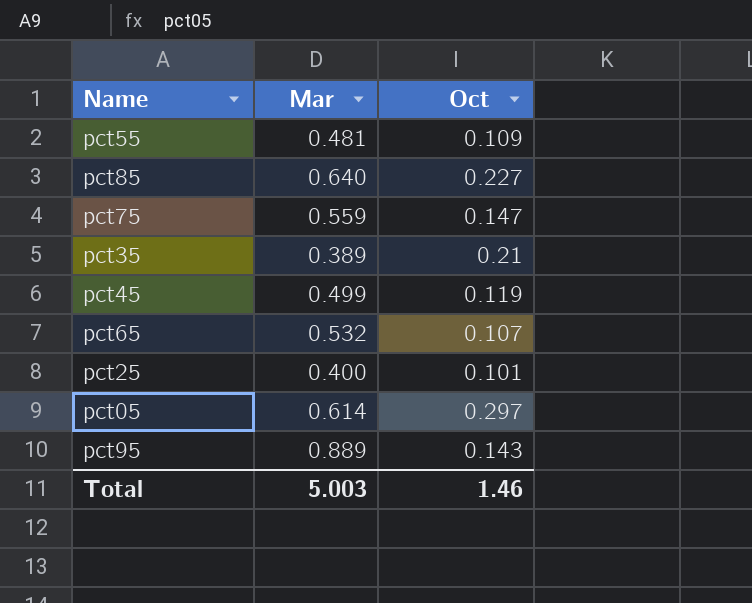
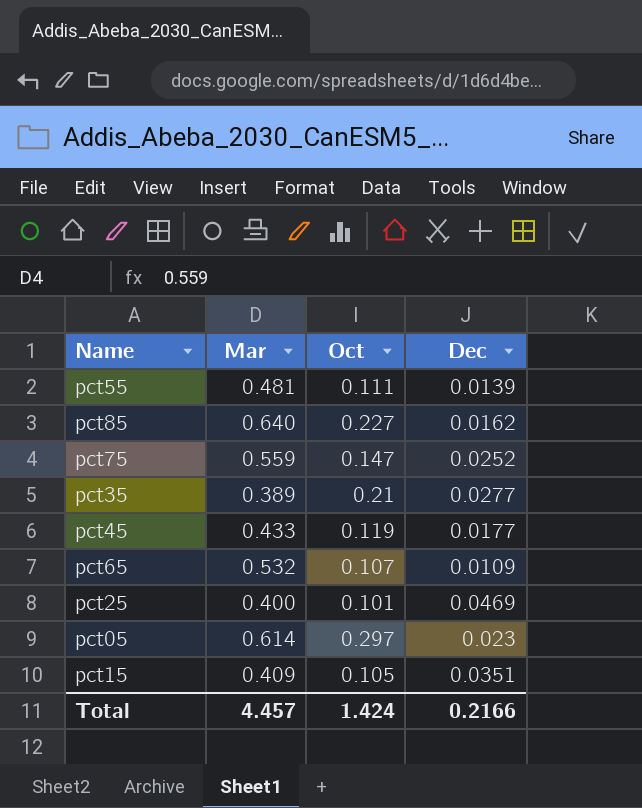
column Dec | position: none -> 4
row pct95: 0.889 | 0.143 -> none
pct55 | Oct: 0.109 -> 0.111
pct45 | Mar: 0.499 -> 0.433
row pct15: none -> 0.409 | 0.105 | 0.0351
Total | Mar: 5.003 -> 4.457
Total | Oct: 1.46 -> 1.424

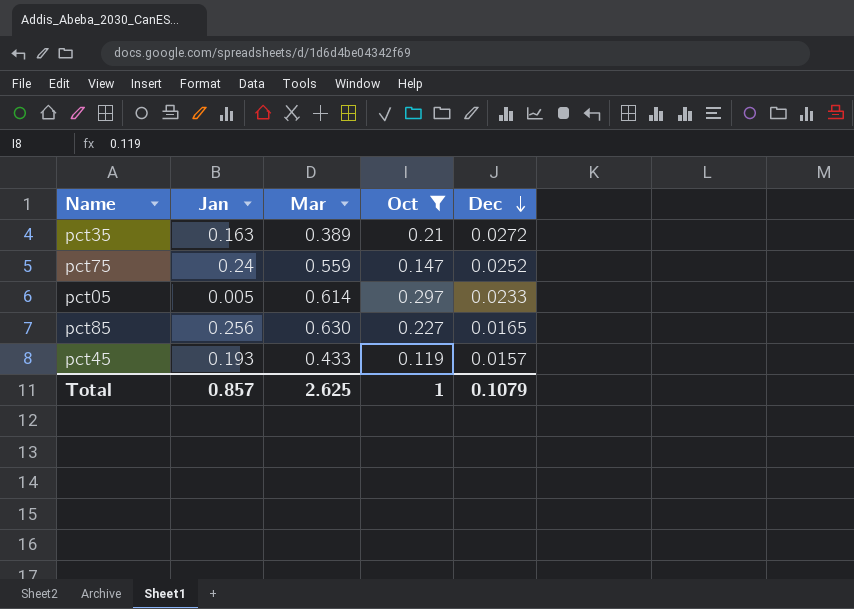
filter: none -> Oct >= 0.119
row order: none -> Dec descending
column Jan | position: none -> 2
pct35 | Dec: 0.0277 -> 0.0272
pct05 | Dec: 0.023 -> 0.0233
pct85 | Mar: 0.640 -> 0.630
pct85 | Dec: 0.0162 -> 0.0165
pct45 | Dec: 0.0177 -> 0.0157
Total | Mar: 4.457 -> 2.625
Total | Oct: 1.424 -> 1
Total | Dec: 0.2166 -> 0.1079

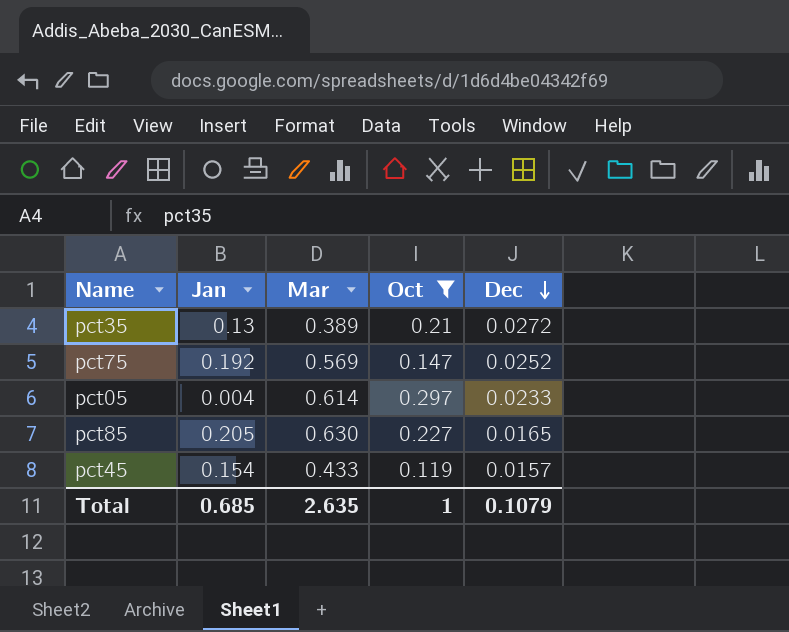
pct35 | Jan: 0.163 -> 0.13
pct75 | Jan: 0.24 -> 0.192
pct75 | Mar: 0.559 -> 0.569
pct05 | Jan: 0.005 -> 0.004
pct85 | Jan: 0.256 -> 0.205
pct45 | Jan: 0.193 -> 0.154
Total | Jan: 0.857 -> 0.685
Total | Mar: 2.625 -> 2.635

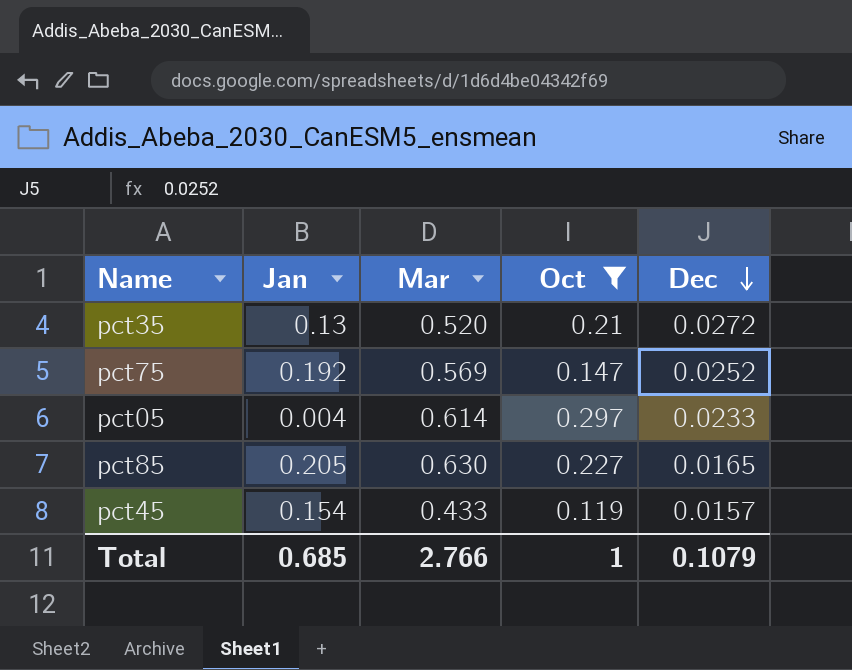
pct35 | Mar: 0.389 -> 0.520
Total | Mar: 2.635 -> 2.766

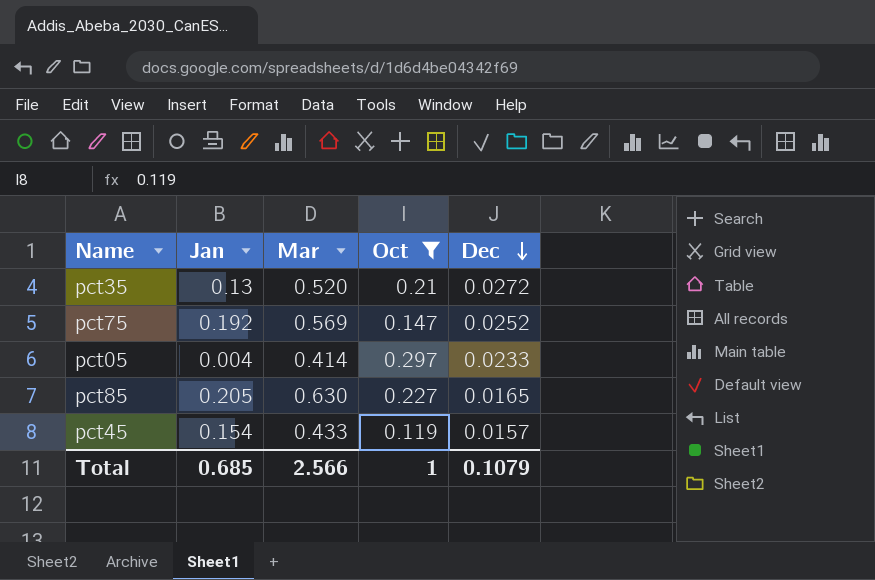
pct05 | Mar: 0.614 -> 0.414
Total | Mar: 2.766 -> 2.566

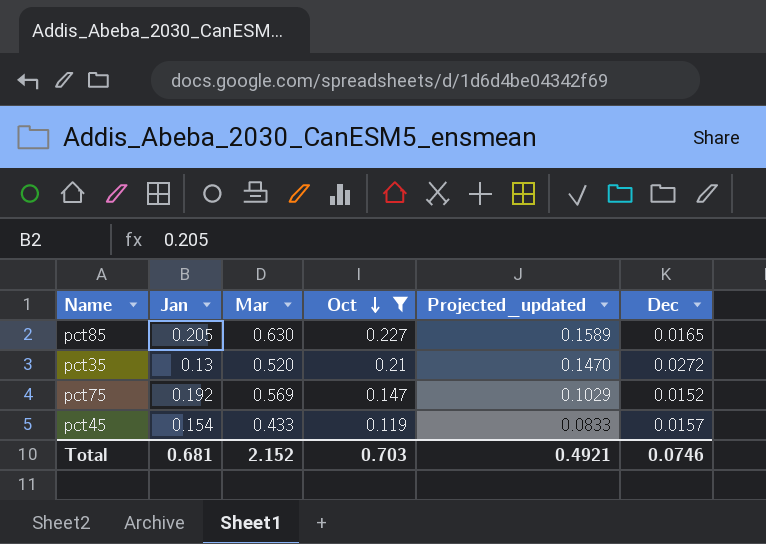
row order: Dec descending -> Oct descending
column Projected_updated | formula: none -> [Oct] * 0.7
row pct05: 0.004 | 0.414 | 0.297 | 0.0233 -> none
pct75 | Dec: 0.0252 -> 0.0152
Total | Jan: 0.685 -> 0.681
Total | Mar: 2.566 -> 2.152
Total | Oct: 1 -> 0.703
Total | Dec: 0.1079 -> 0.0746

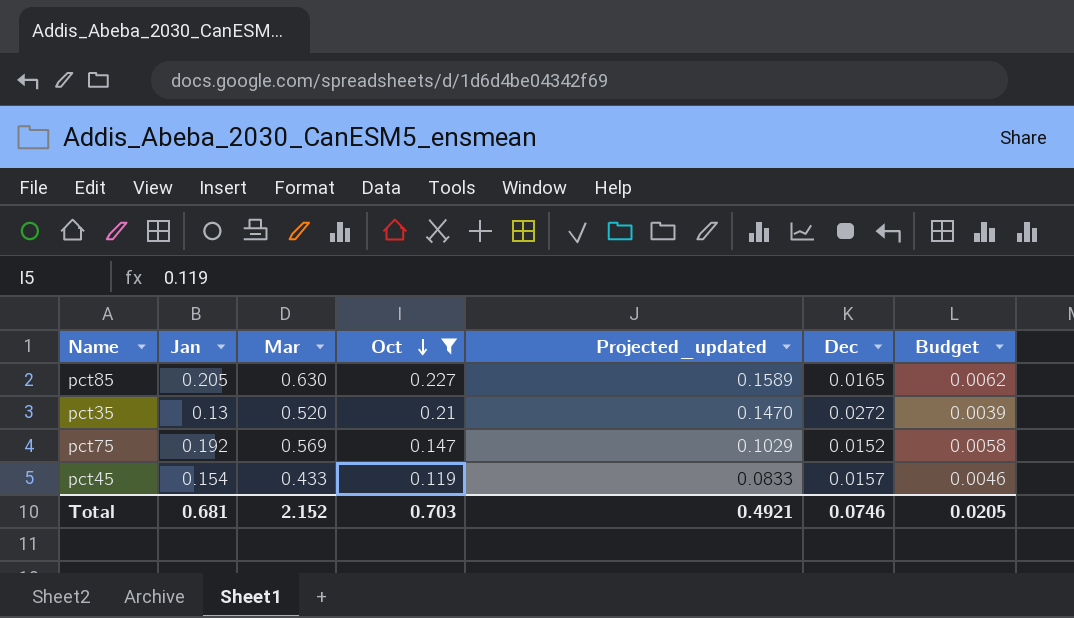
column Budget | formula: none -> [Jan] * 0.03

